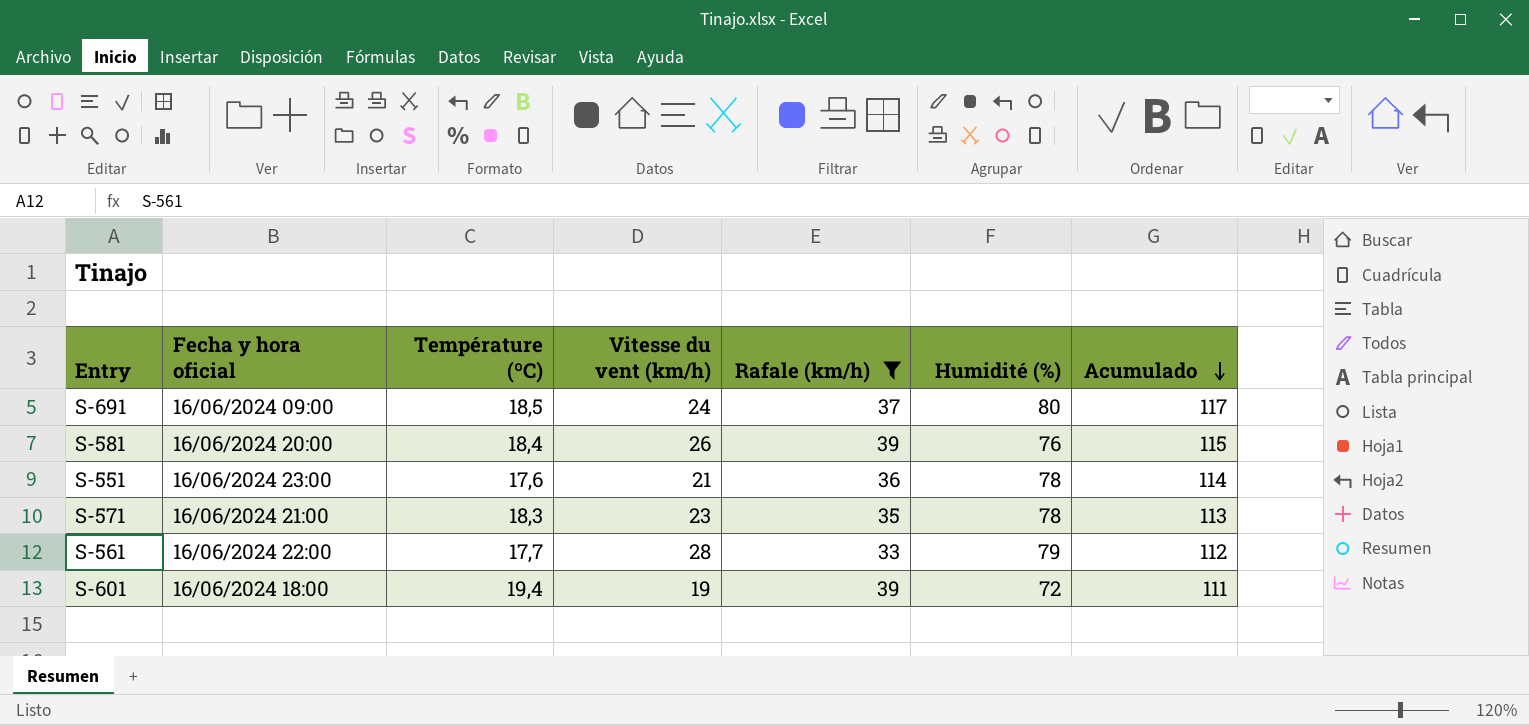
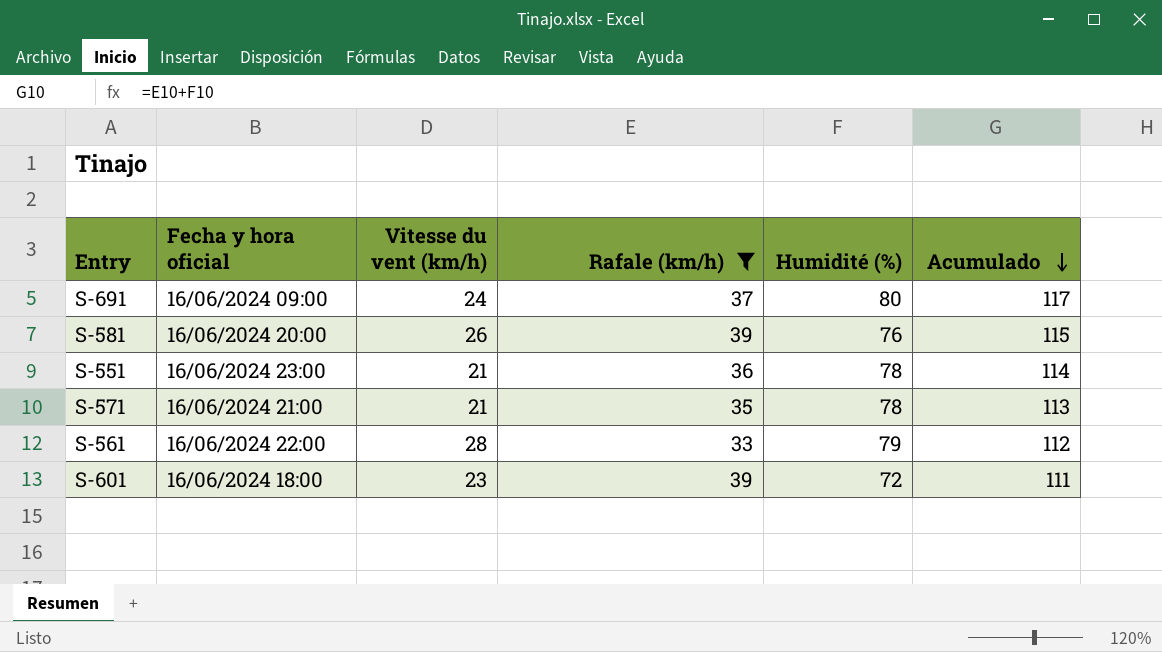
column Température (ºC) | position: 3 -> none
S-571 | Vitesse du vent (km/h): 23 -> 21
S-601 | Vitesse du vent (km/h): 19 -> 23

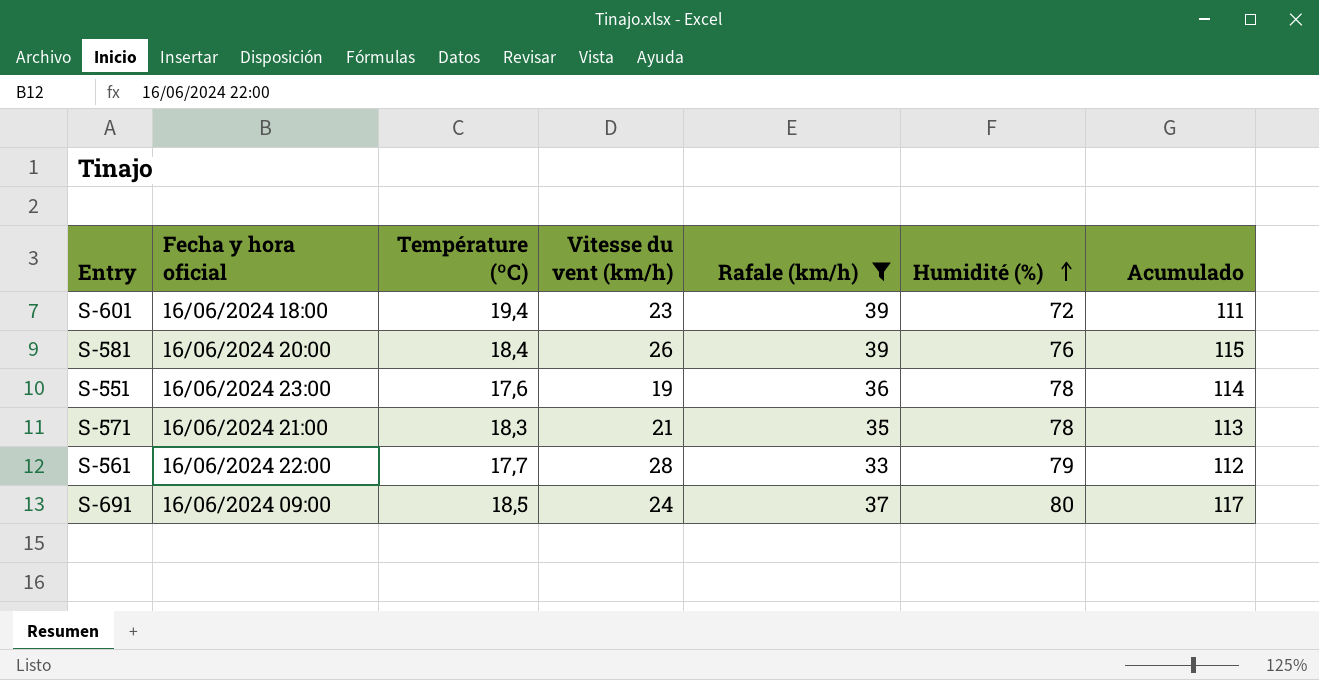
row order: Acumulado descending -> Humidité (%) ascending
column Température (ºC) | position: none -> 3
S-551 | Vitesse du vent (km/h): 21 -> 19

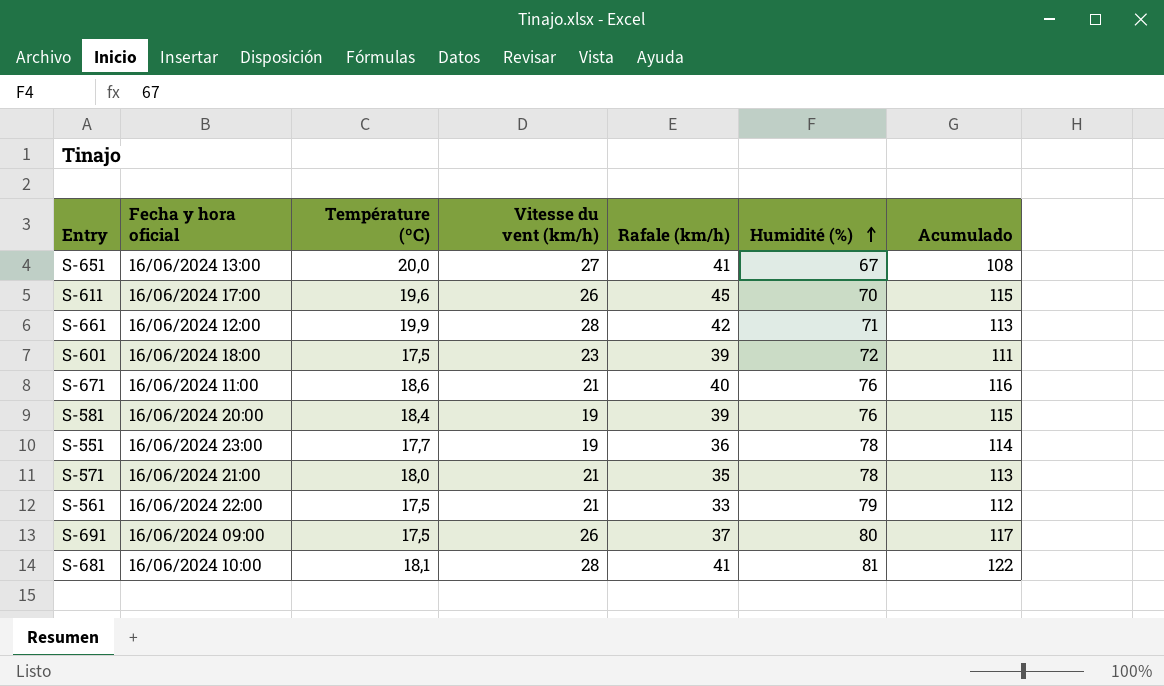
filter: Rafale (km/h) <= 39 -> none
S-601 | Température (ºC): 19,4 -> 17,5
S-581 | Vitesse du vent (km/h): 26 -> 19
S-551 | Température (ºC): 17,6 -> 17,7
S-571 | Température (ºC): 18,3 -> 18,0
S-561 | Température (ºC): 17,7 -> 17,5
S-561 | Vitesse du vent (km/h): 28 -> 21
S-691 | Température (ºC): 18,5 -> 17,5
S-691 | Vitesse du vent (km/h): 24 -> 26

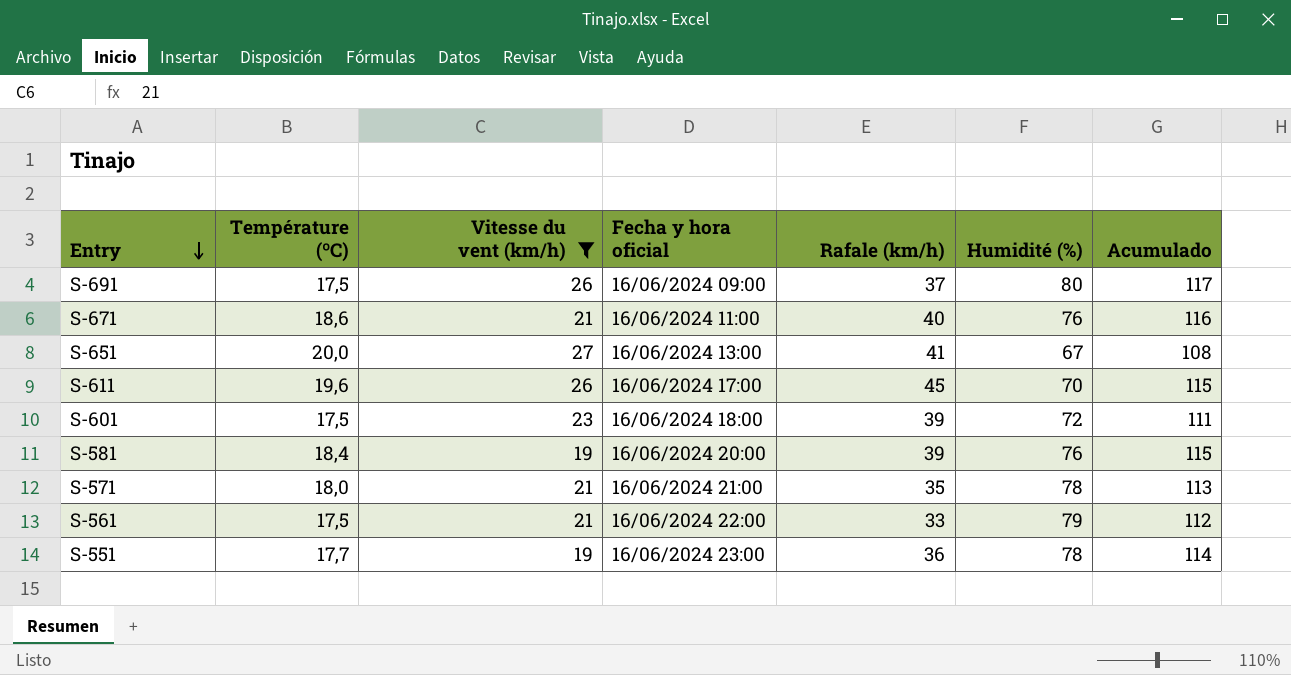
filter: none -> Vitesse du vent (km/h) != 28
row order: Humidité (%) ascending -> Entry descending
column Fecha y hora oficial | position: 2 -> 4

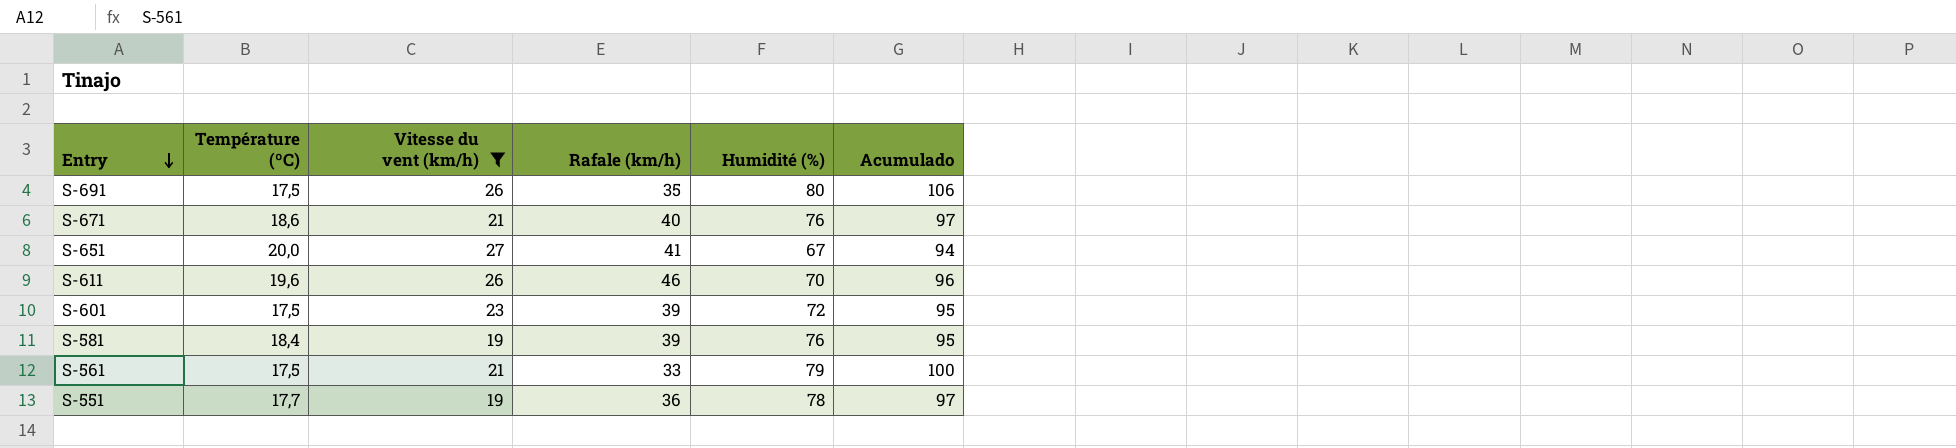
column Fecha y hora oficial | position: 4 -> none
column Acumulado | formula: [Rafale (km/h)] + [Humidité (%)] -> [Vitesse du vent (km/h)] + [Humidité (%)]
row S-571: 18,0 | 21 | 16/06/2024 21:00 | 35 | 78 | 113 -> none
S-691 | Rafale (km/h): 37 -> 35
S-611 | Rafale (km/h): 45 -> 46

